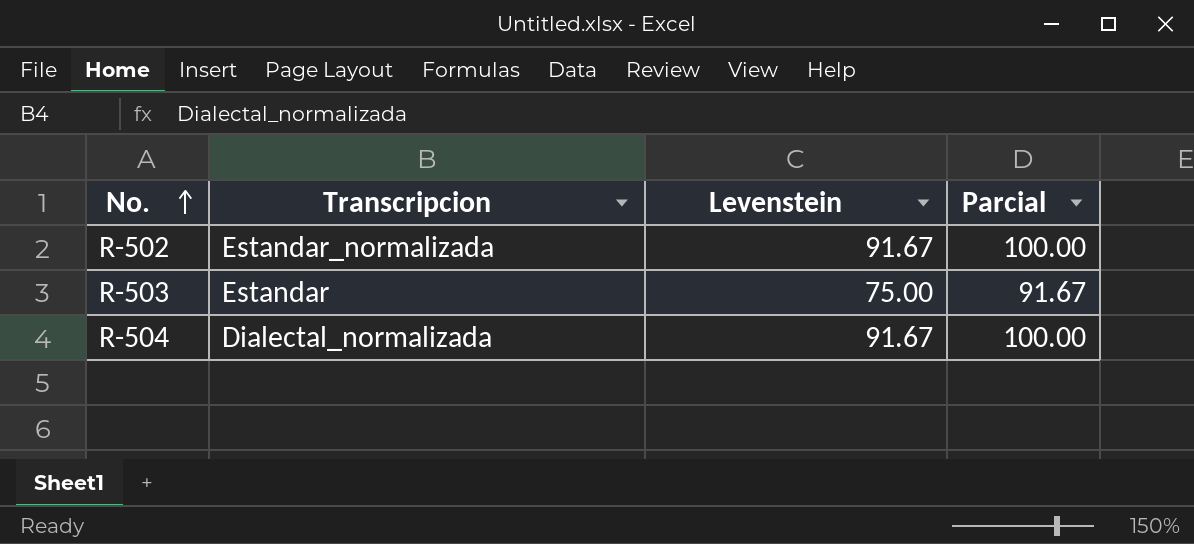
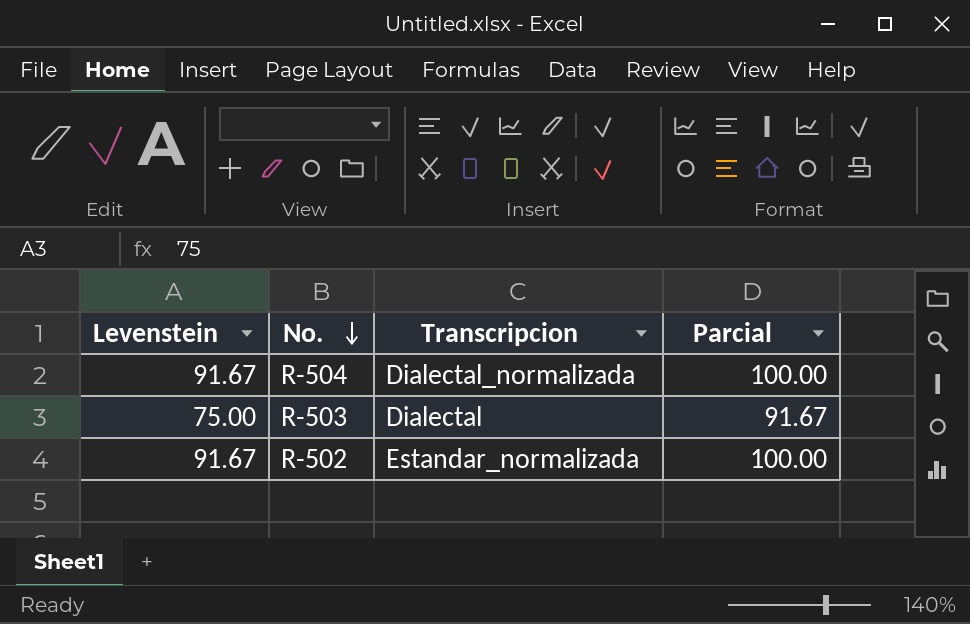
row order: No. ascending -> No. descending
column Levenstein | position: 3 -> 1
R-503 | Transcripcion: Estandar -> Dialectal

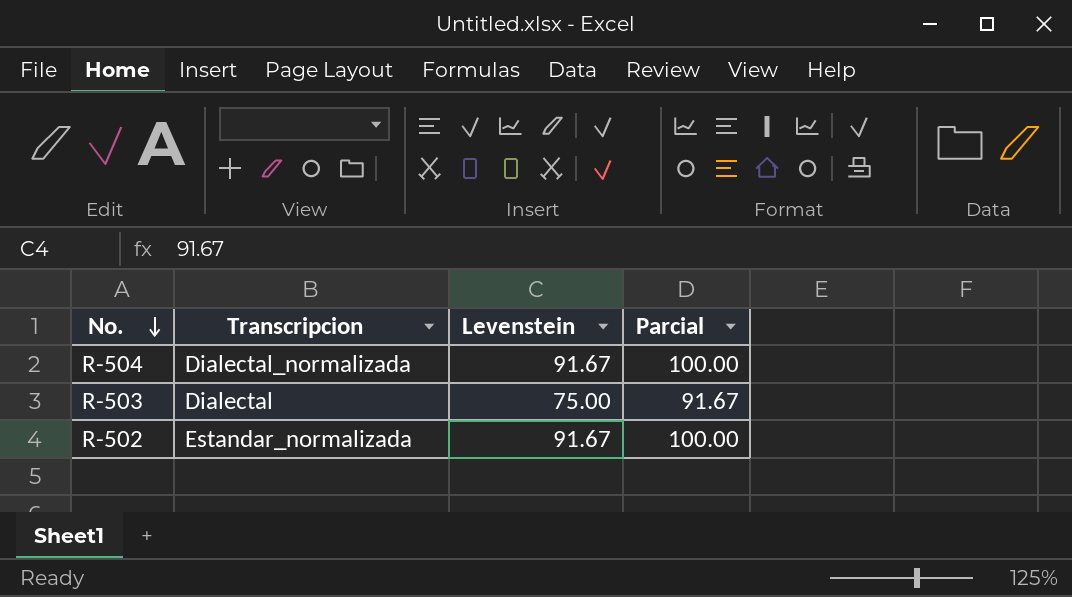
column Levenstein | position: 1 -> 3

